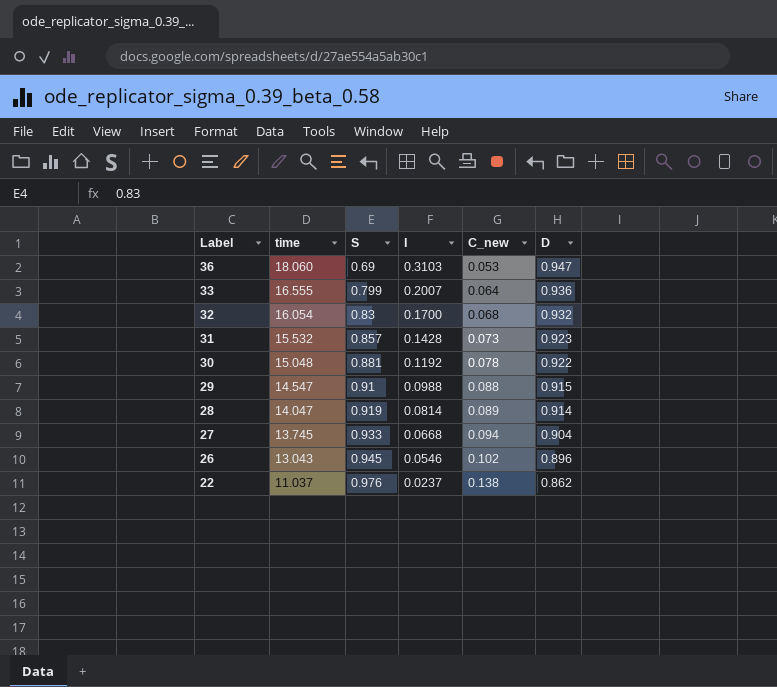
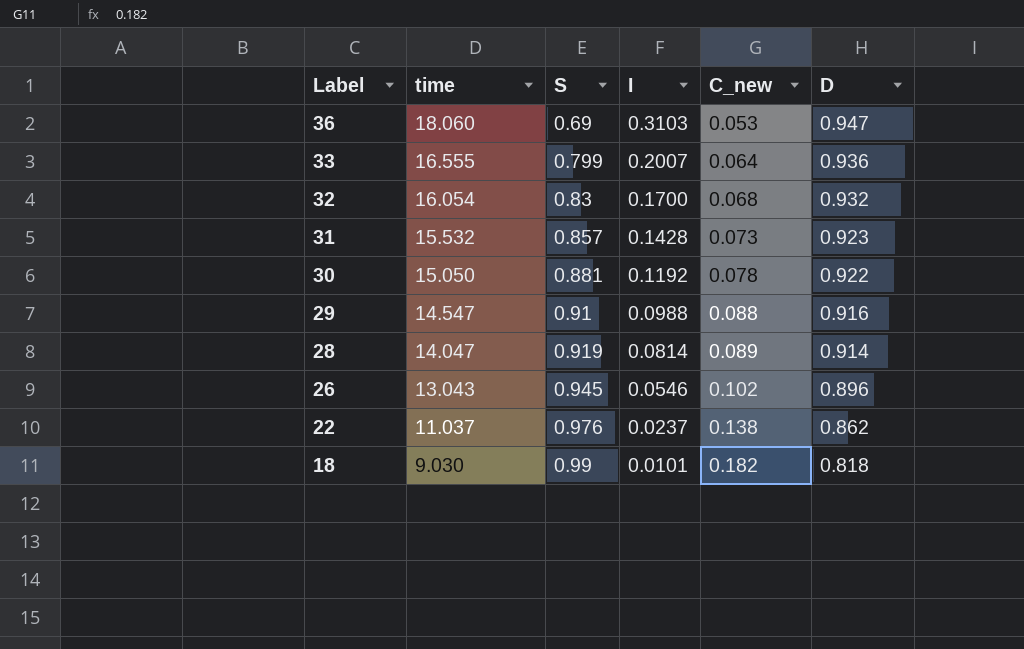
row 27: 13.745 | 0.933 | 0.0668 | 0.094 | 0.904 -> none
30 | time: 15.048 -> 15.050
29 | D: 0.915 -> 0.916
row 18: none -> 9.030 | 0.99 | 0.0101 | 0.182 | 0.818

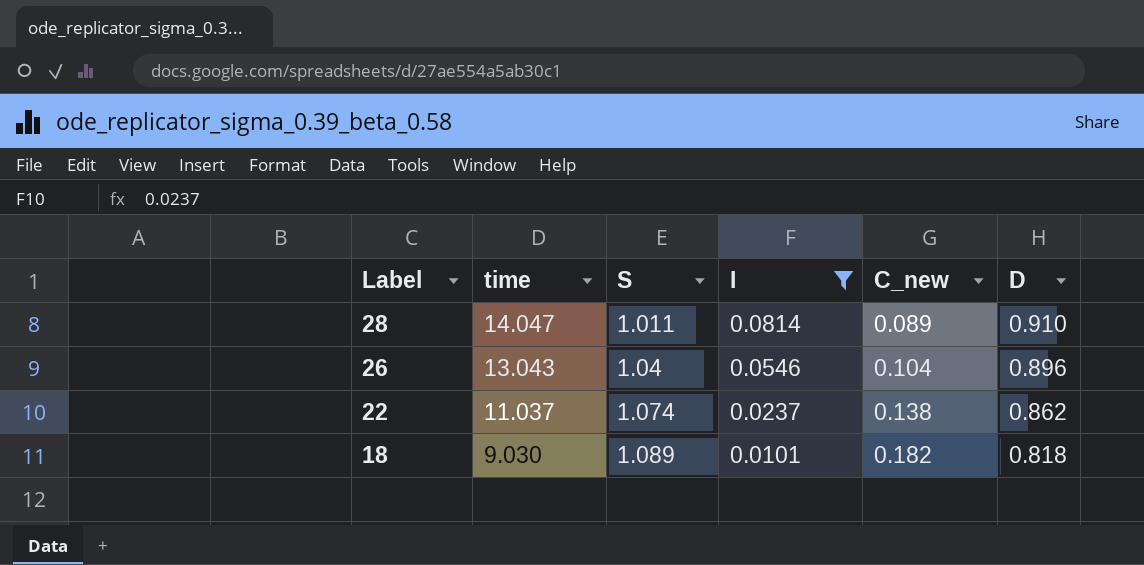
filter: none -> I <= 0.0814
28 | S: 0.919 -> 1.011
28 | D: 0.914 -> 0.910
26 | S: 0.945 -> 1.04
26 | C_new: 0.102 -> 0.104
22 | S: 0.976 -> 1.074
18 | S: 0.99 -> 1.089

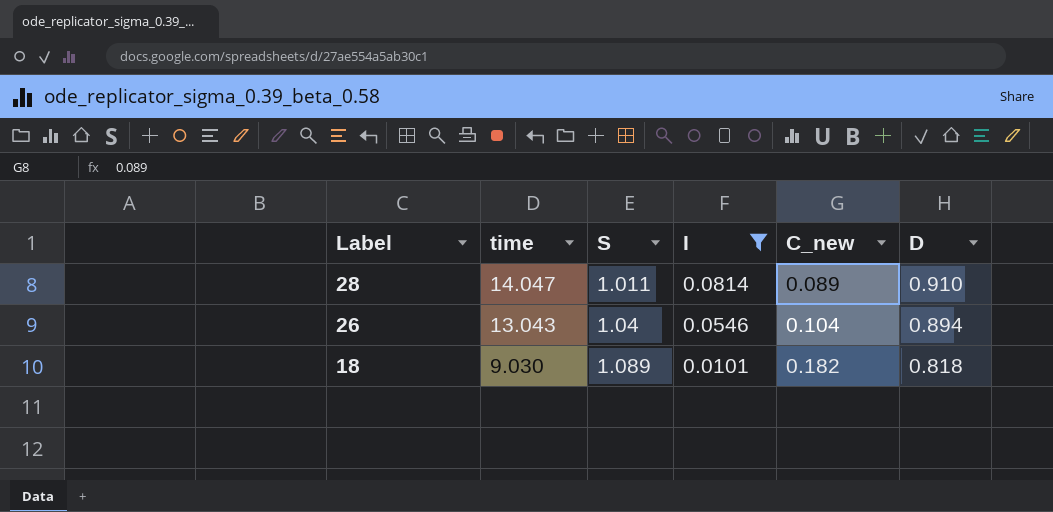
row 22: 11.037 | 1.074 | 0.0237 | 0.138 | 0.862 -> none
26 | D: 0.896 -> 0.894

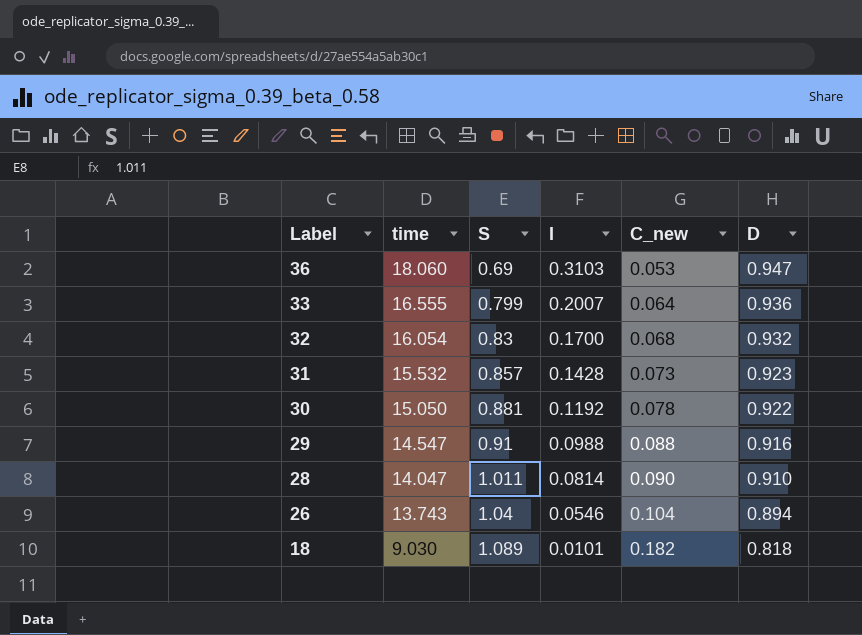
filter: I <= 0.0814 -> none
28 | C_new: 0.089 -> 0.090
26 | time: 13.043 -> 13.743

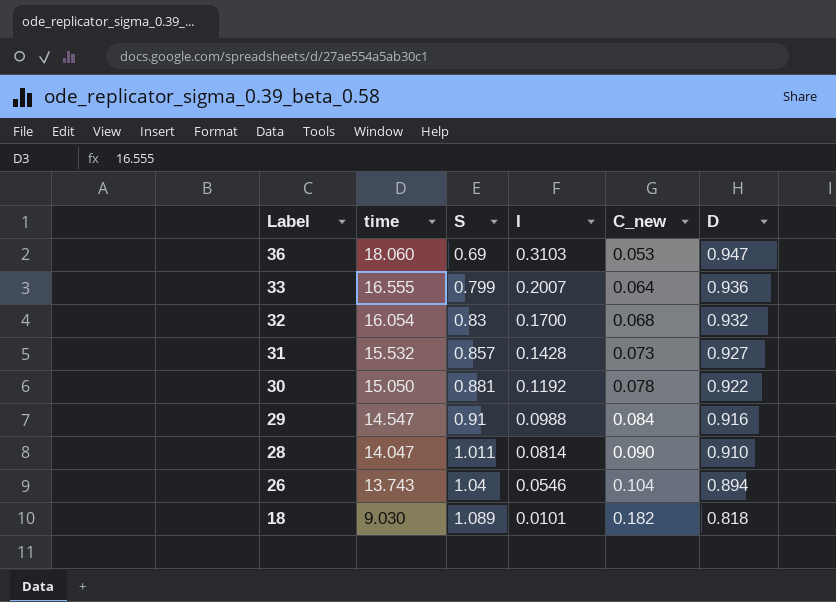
31 | D: 0.923 -> 0.927
29 | C_new: 0.088 -> 0.084

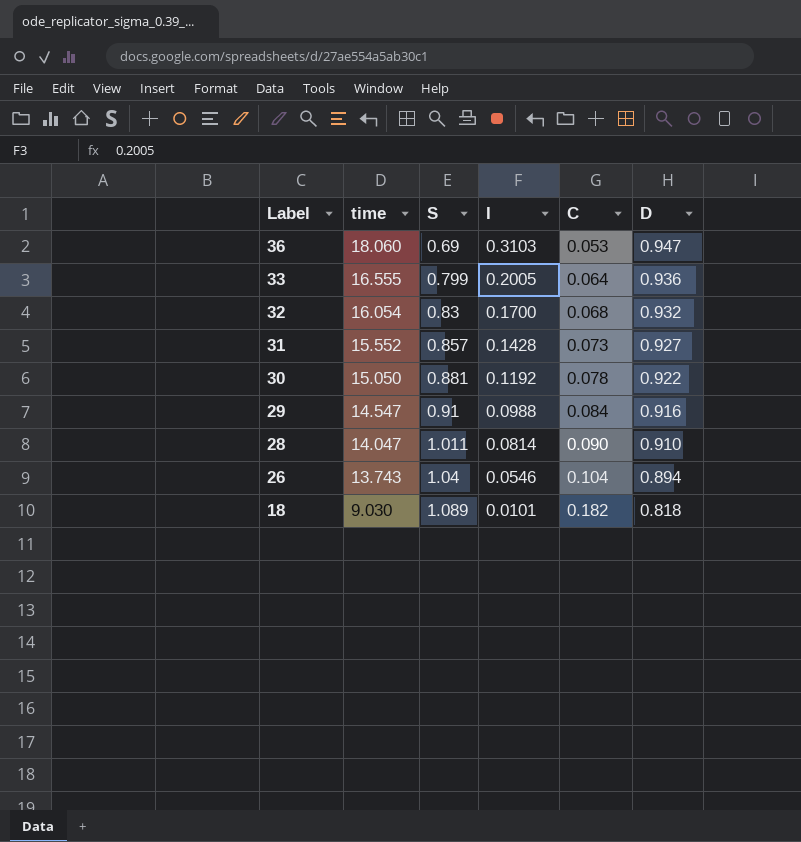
column name: C_new -> C
33 | I: 0.2007 -> 0.2005
31 | time: 15.532 -> 15.552

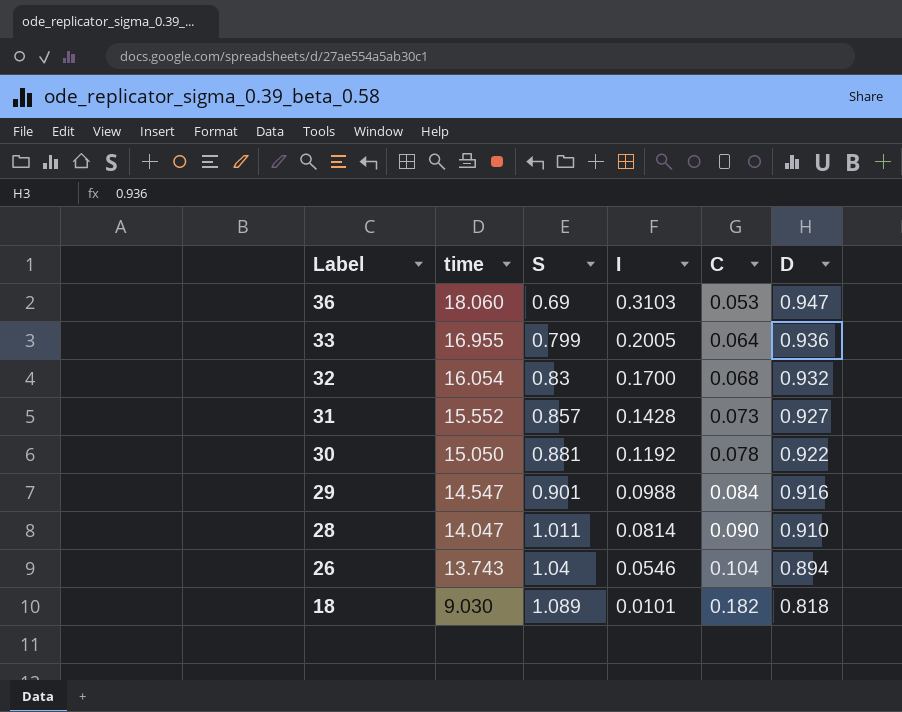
33 | time: 16.555 -> 16.955
29 | S: 0.91 -> 0.901

